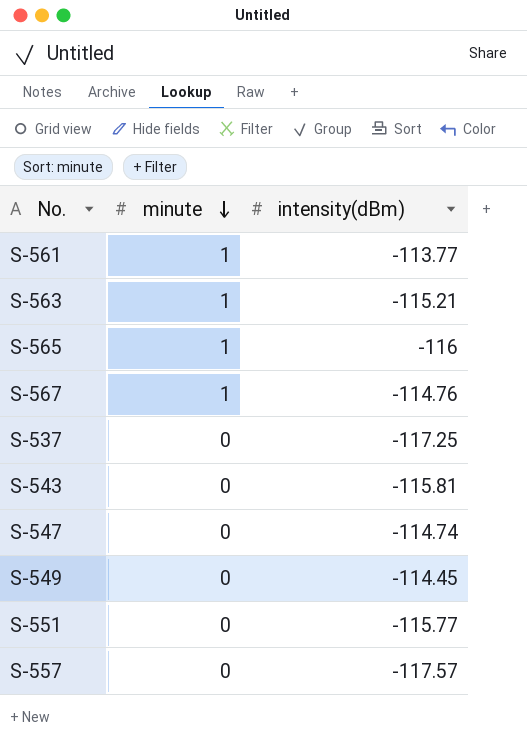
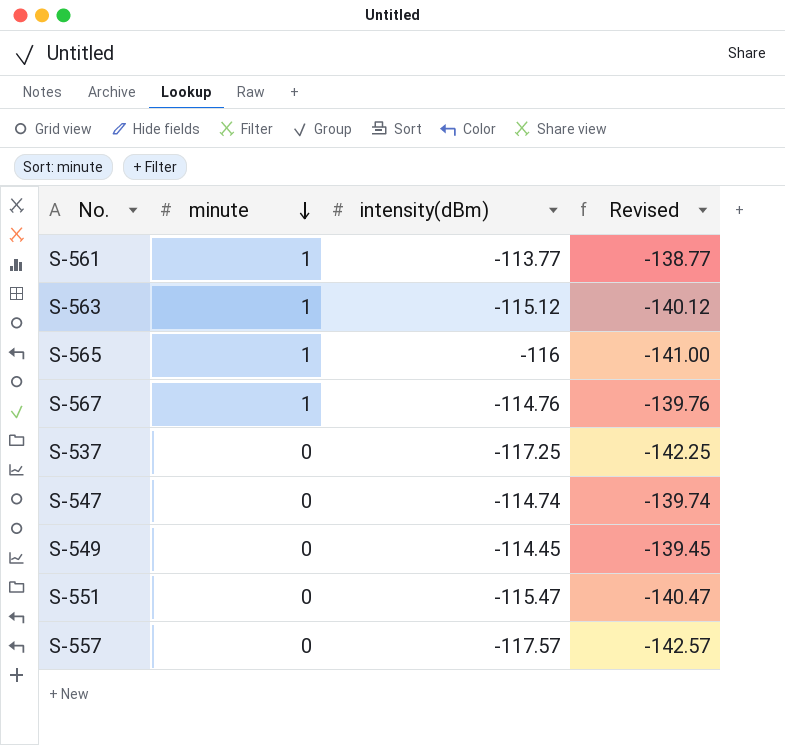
column Revised | formula: none -> [intensity(dBm)] - 25
row S-543: 0 | -115.81 -> none
S-563 | intensity(dBm): -115.21 -> -115.12
S-551 | intensity(dBm): -115.77 -> -115.47

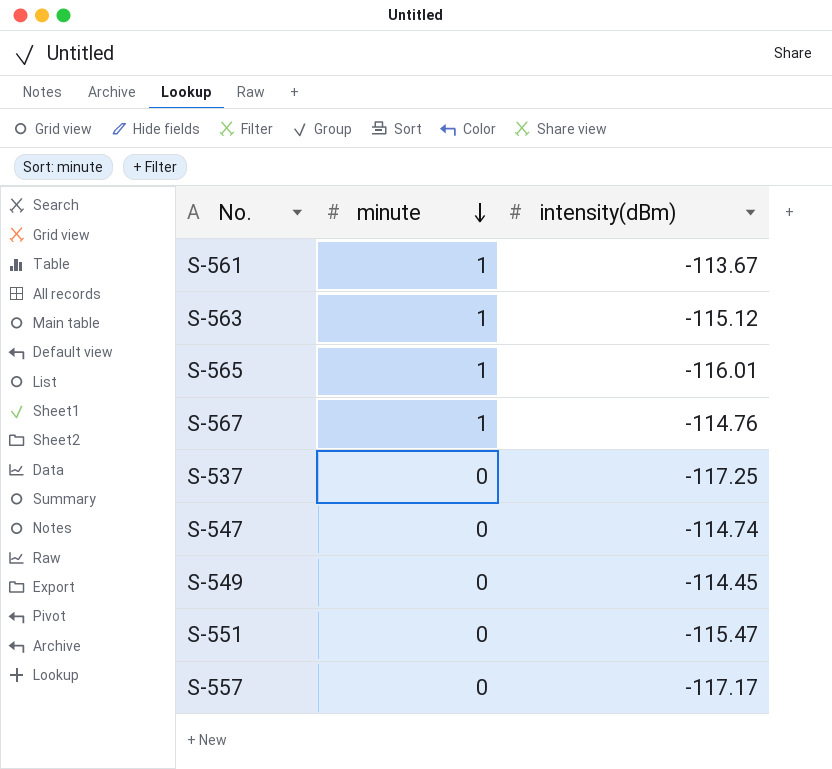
column Revised | formula: [intensity(dBm)] - 25 -> none
S-561 | intensity(dBm): -113.77 -> -113.67
S-565 | intensity(dBm): -116 -> -116.01
S-557 | intensity(dBm): -117.57 -> -117.17

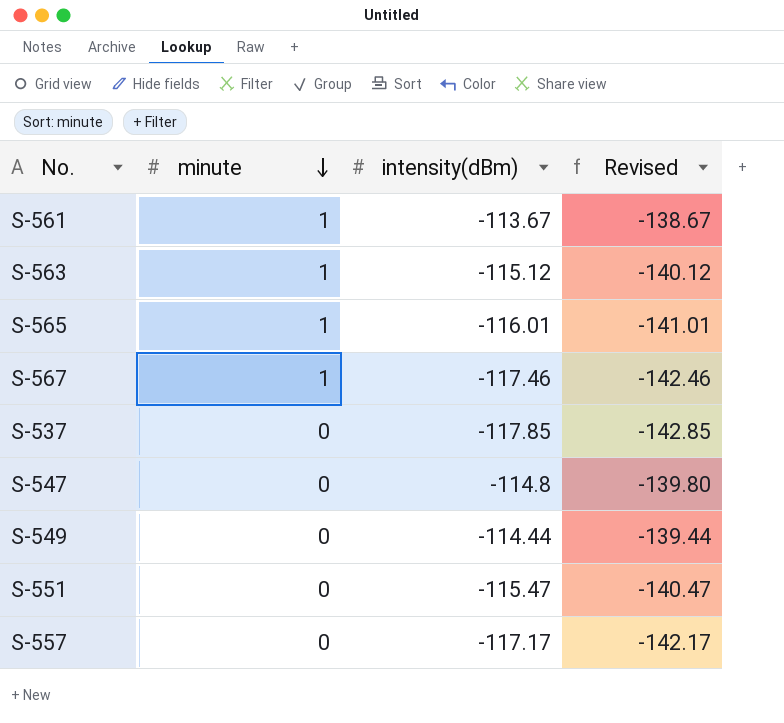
column Revised | formula: none -> [intensity(dBm)] - 25
S-567 | intensity(dBm): -114.76 -> -117.46
S-537 | intensity(dBm): -117.25 -> -117.85
S-547 | intensity(dBm): -114.74 -> -114.8
S-549 | intensity(dBm): -114.45 -> -114.44

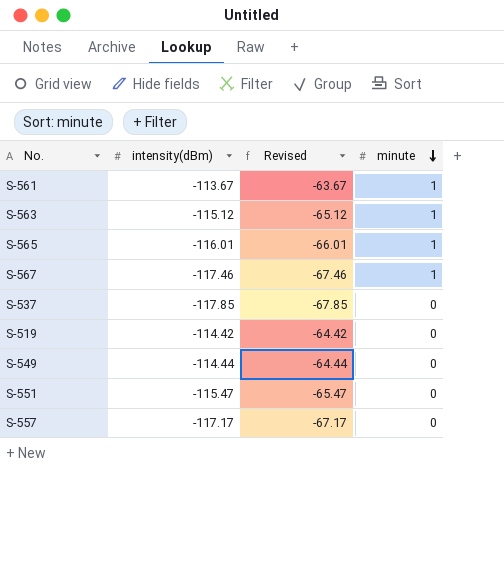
column Revised | formula: [intensity(dBm)] - 25 -> [intensity(dBm)] + 50
column minute | position: 2 -> 4
row S-547: 0 | -114.8 | -139.80 -> none
row S-519: none -> -114.42 | -64.42 | 0

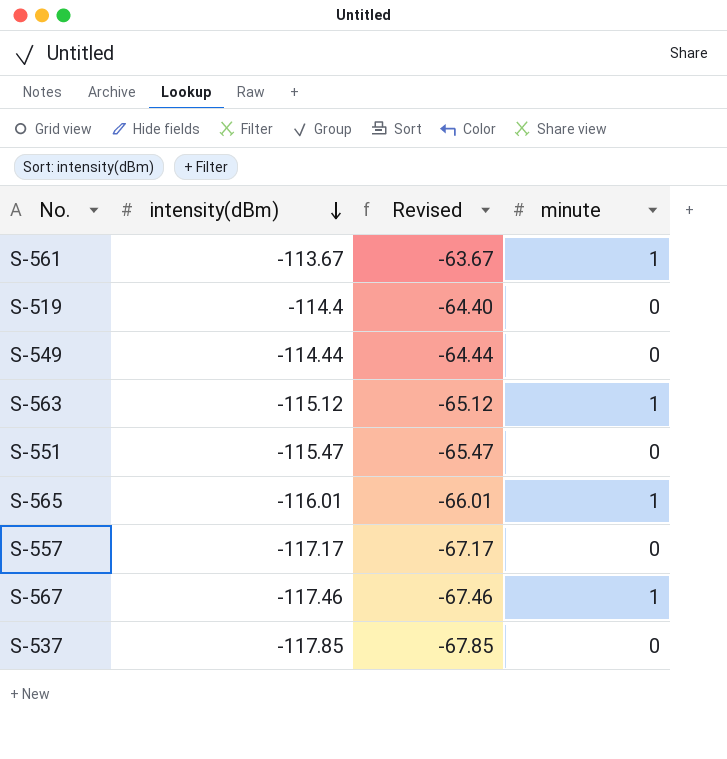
row order: minute descending -> intensity(dBm) descending
S-519 | intensity(dBm): -114.42 -> -114.4
S-519 | Revised: -64.42 -> -64.40

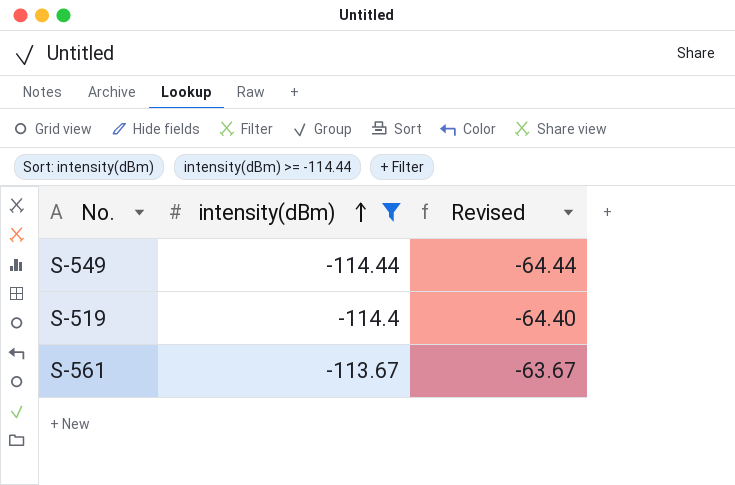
filter: none -> intensity(dBm) >= -114.44
row order: intensity(dBm) descending -> intensity(dBm) ascending
column minute | position: 4 -> none

